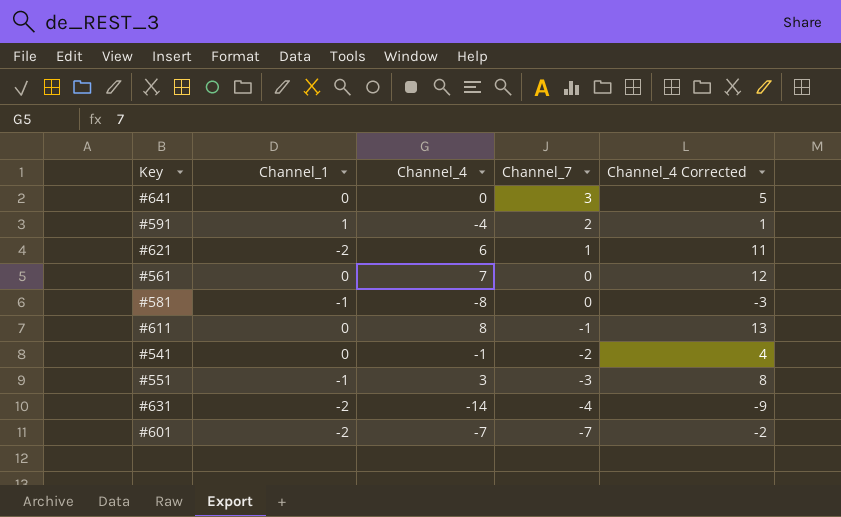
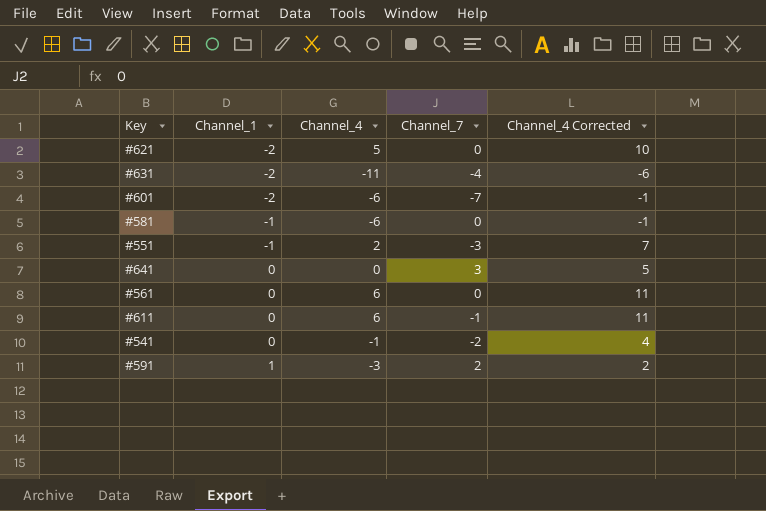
row order: Channel_7 descending -> Channel_1 ascending
#621 | Channel_4: 6 -> 5
#621 | Channel_7: 1 -> 0
#621 | Channel_4 Corrected: 11 -> 10
#631 | Channel_4: -14 -> -11
#631 | Channel_4 Corrected: -9 -> -6
#601 | Channel_4: -7 -> -6
#601 | Channel_4 Corrected: -2 -> -1
#581 | Channel_4: -8 -> -6
#581 | Channel_4 Corrected: -3 -> -1
#551 | Channel_4: 3 -> 2
#551 | Channel_4 Corrected: 8 -> 7
#561 | Channel_4: 7 -> 6
#561 | Channel_4 Corrected: 12 -> 11
#611 | Channel_4: 8 -> 6
#611 | Channel_4 Corrected: 13 -> 11
#591 | Channel_4: -4 -> -3
#591 | Channel_4 Corrected: 1 -> 2

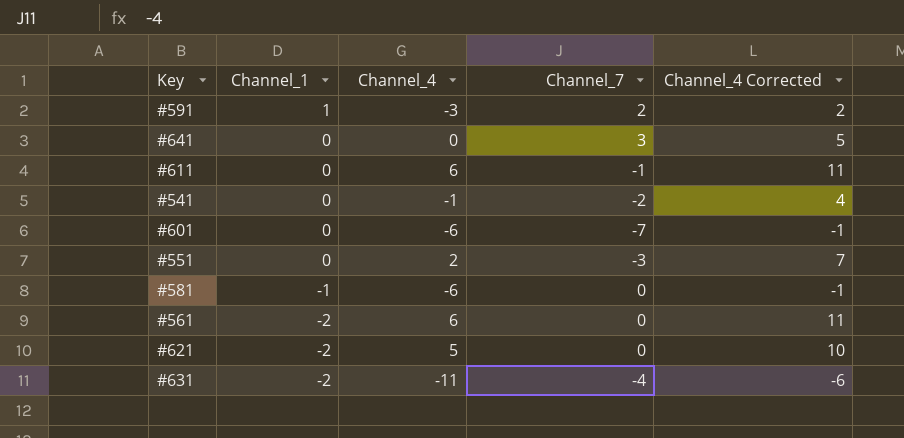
row order: Channel_1 ascending -> Channel_1 descending
#601 | Channel_1: -2 -> 0
#551 | Channel_1: -1 -> 0
#561 | Channel_1: 0 -> -2

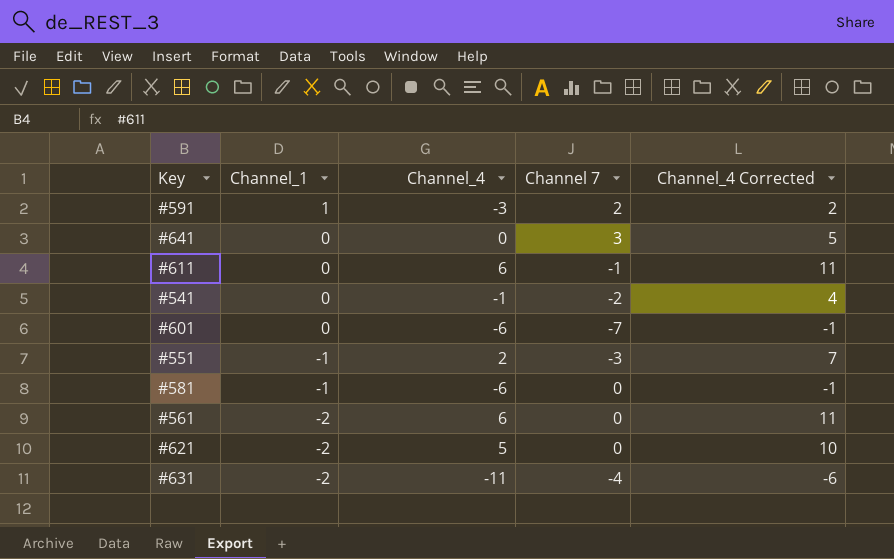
column name: Channel_7 -> Channel 7
#551 | Channel_1: 0 -> -1

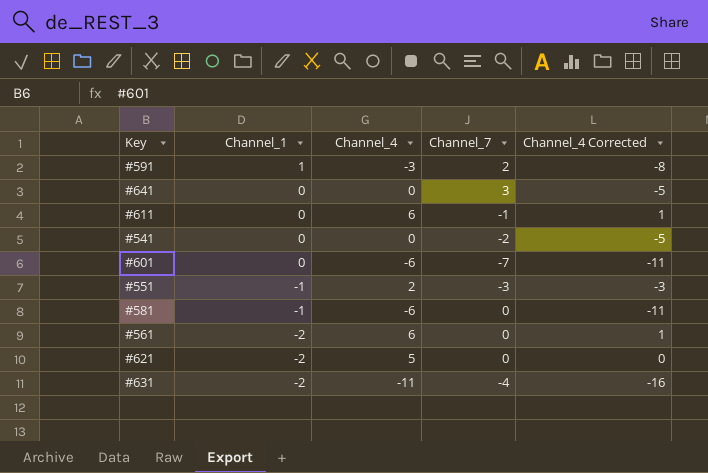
column name: Channel 7 -> Channel_7
column Channel_4 Corrected | formula: [Channel_4] + 5 -> [Channel_4] - 5
#541 | Channel_4: -1 -> 0

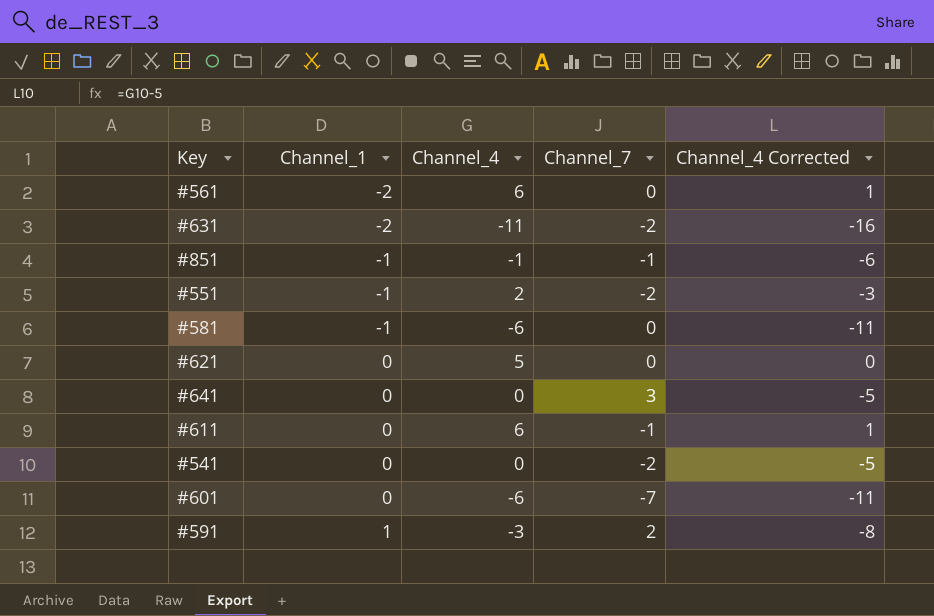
row order: Channel_1 descending -> Channel_1 ascending
#631 | Channel_7: -4 -> -2
row #851: none -> -1 | -1 | -1 | -6
#551 | Channel_7: -3 -> -2
#621 | Channel_1: -2 -> 0

